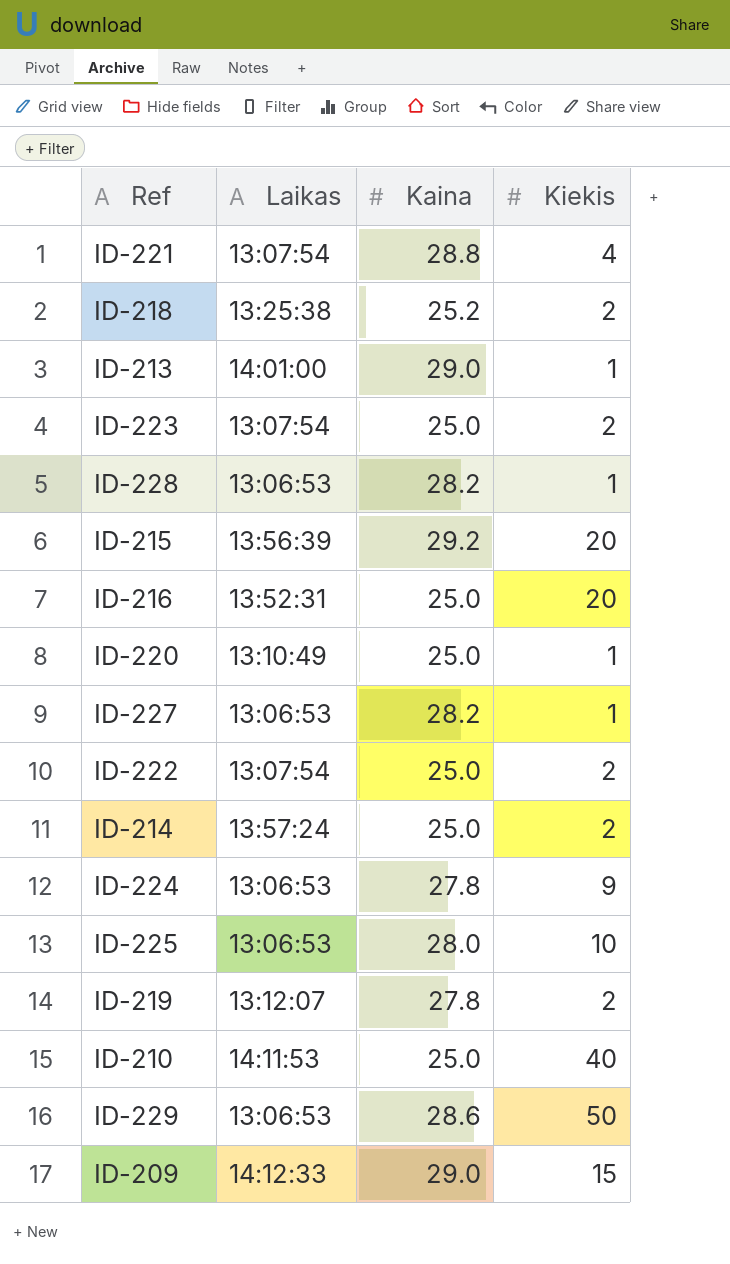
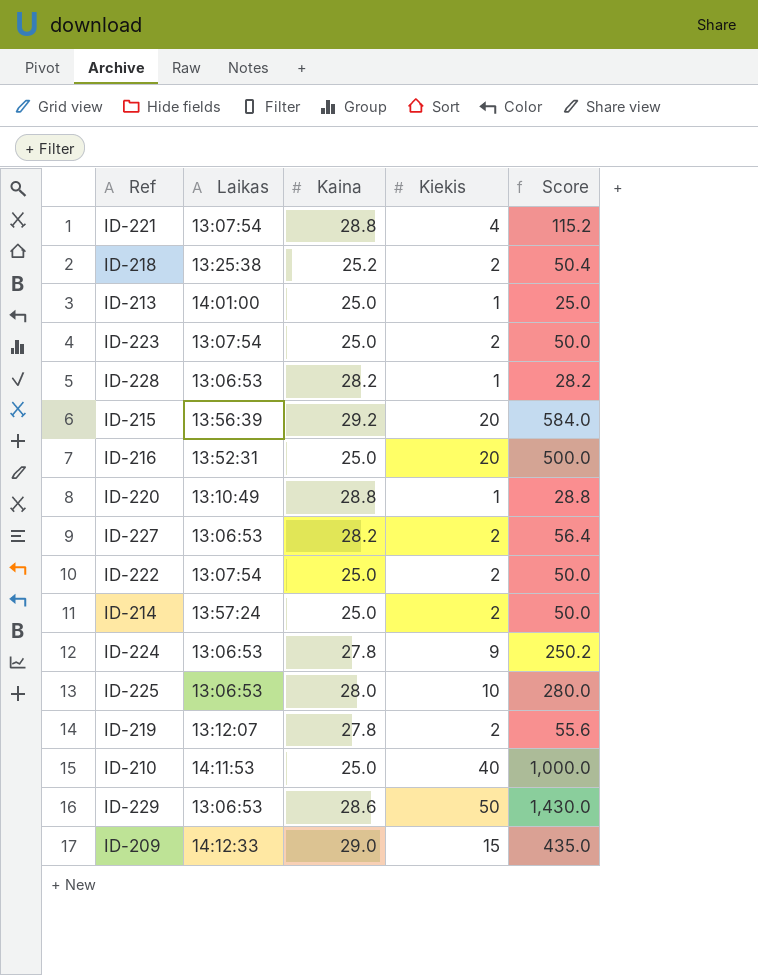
column Score | formula: none -> [Kaina] * [Kiekis]
ID-213 | Kaina: 29.0 -> 25.0
ID-220 | Kaina: 25.0 -> 28.8
ID-227 | Kiekis: 1 -> 2

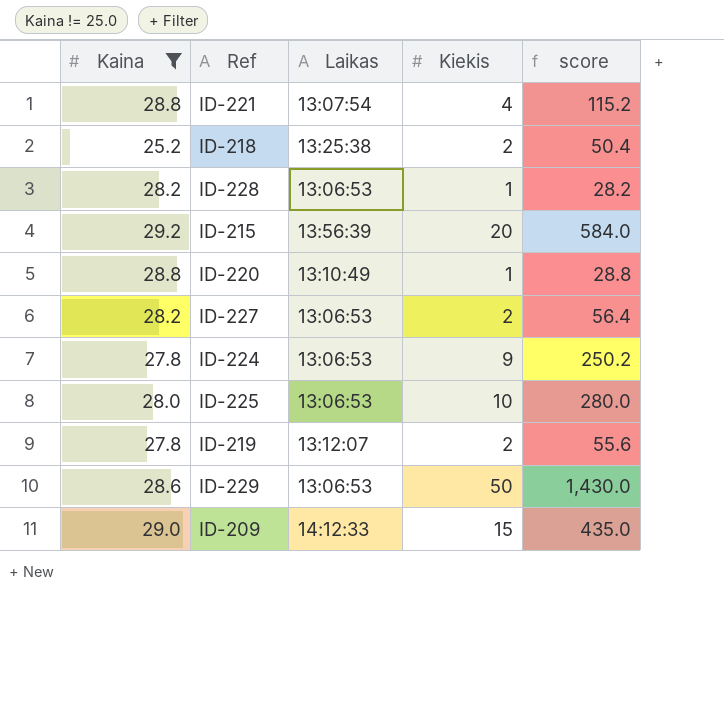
filter: none -> Kaina != 25.0
column Kaina | position: 3 -> 1
column name: Score -> score

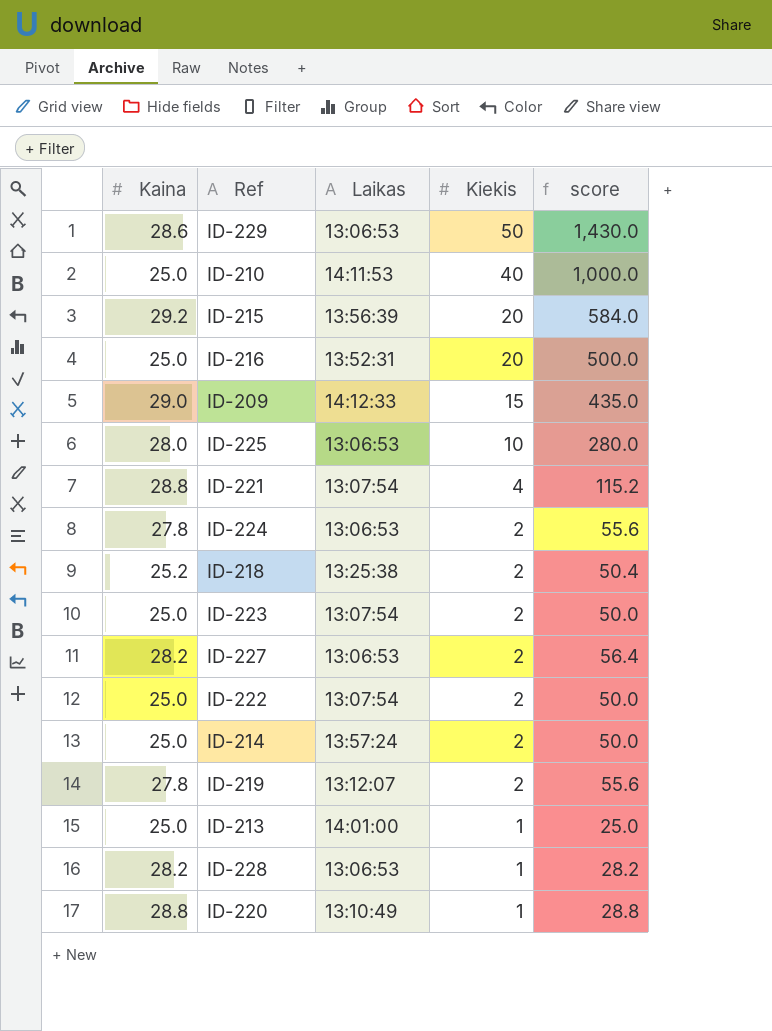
filter: Kaina != 25.0 -> none
row order: none -> Kiekis descending
ID-224 | Kiekis: 9 -> 2
ID-224 | score: 250.2 -> 55.6

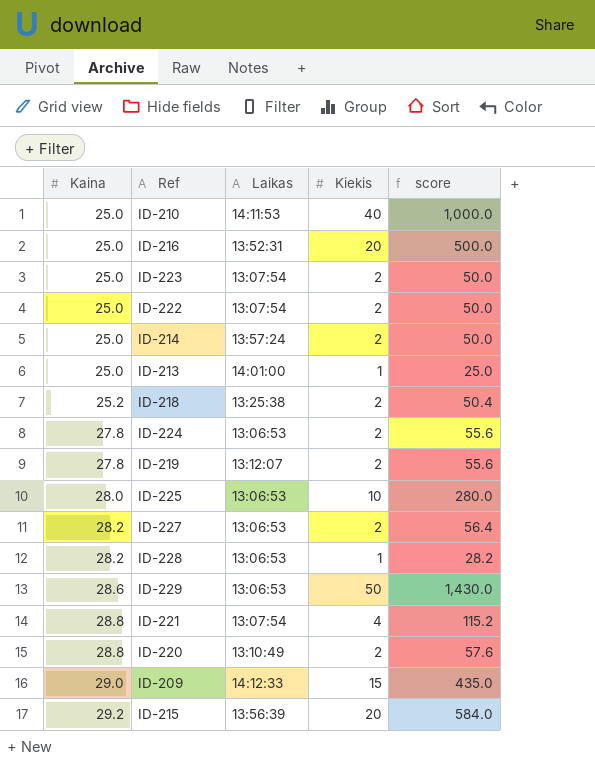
row order: Kiekis descending -> Kaina ascending
ID-220 | Kiekis: 1 -> 2
ID-220 | score: 28.8 -> 57.6

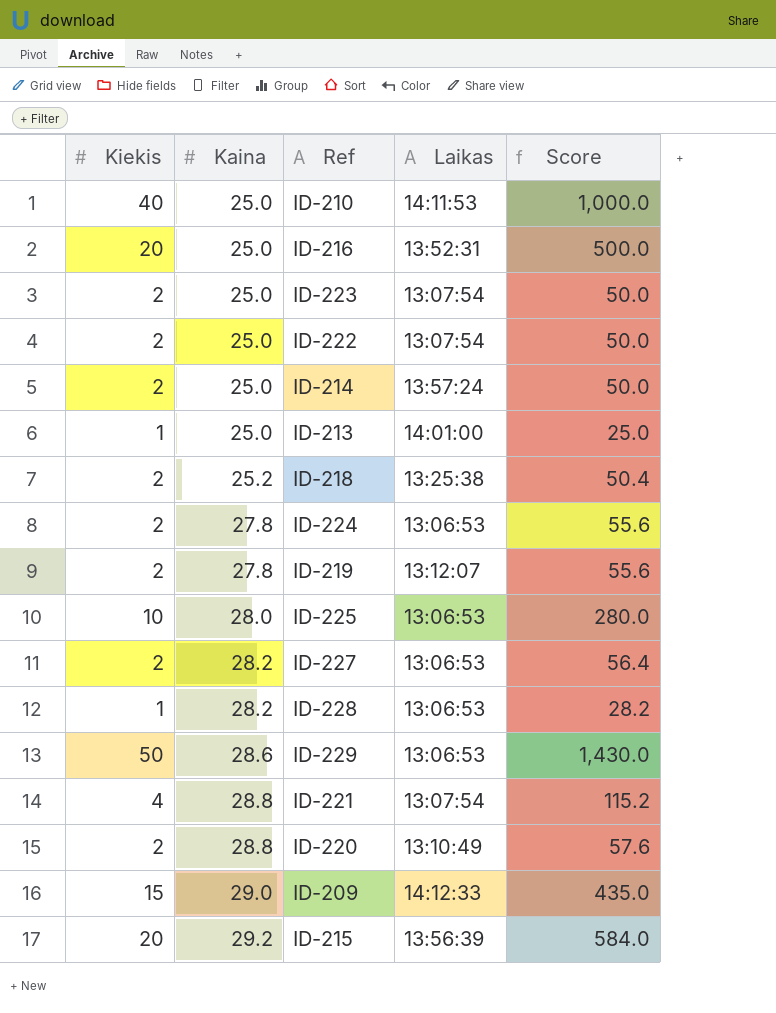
column Kiekis | position: 4 -> 1
column name: score -> Score

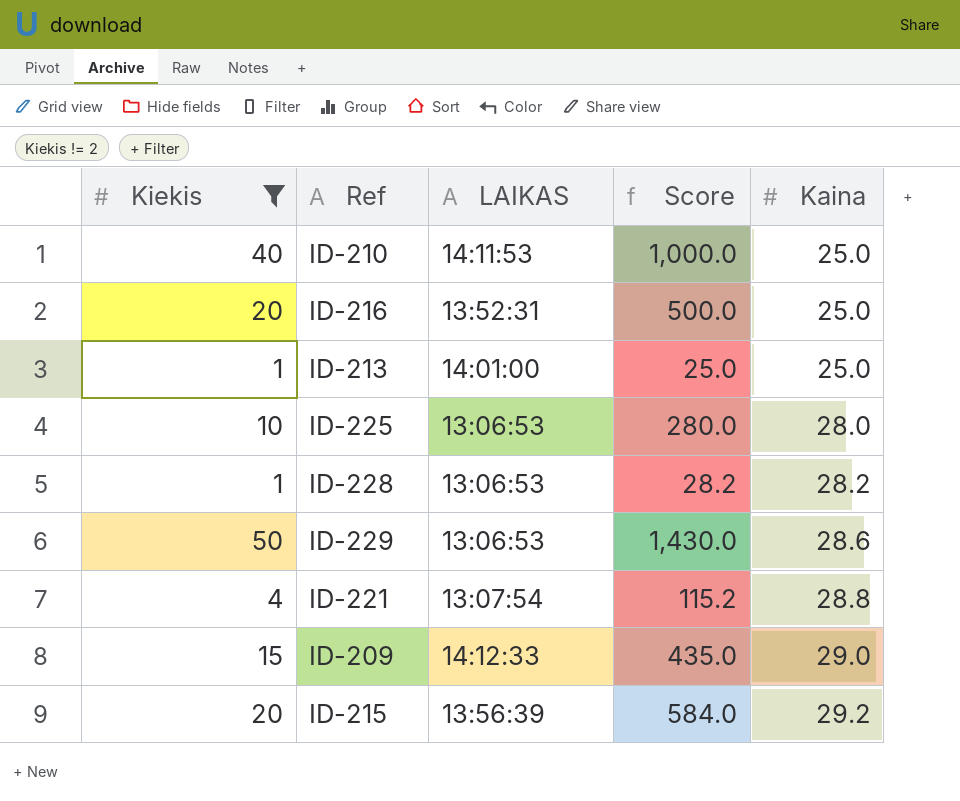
filter: none -> Kiekis != 2
column name: Laikas -> LAIKAS
column Kaina | position: 2 -> 5

